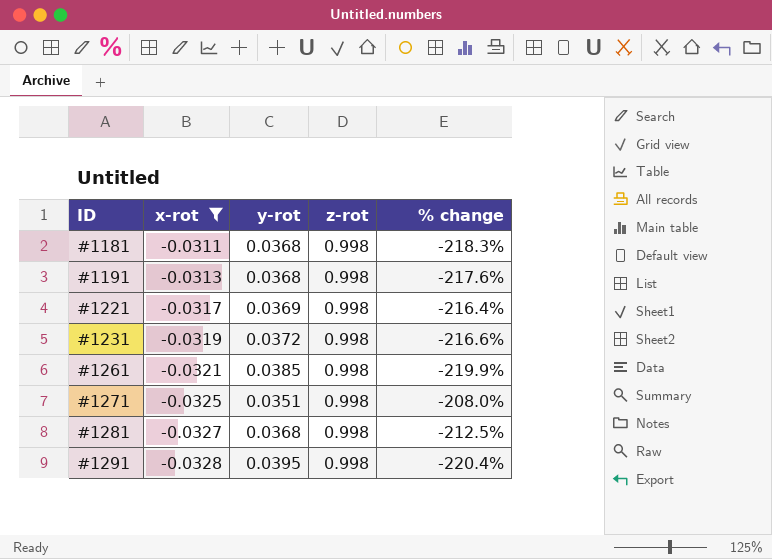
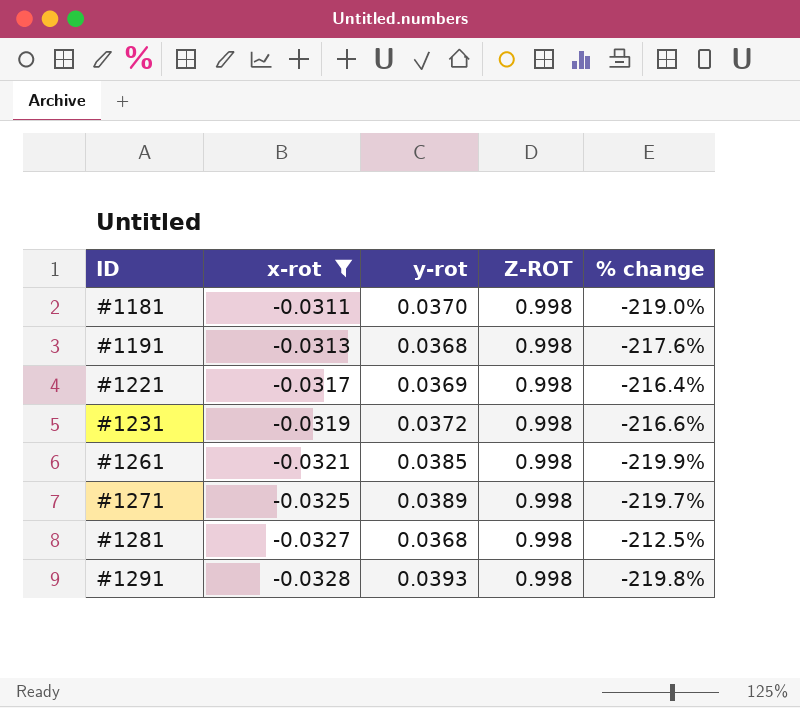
column name: z-rot -> Z-ROT
#1181 | y-rot: 0.0368 -> 0.0370
#1181 | % change: -218.3% -> -219.0%
#1271 | y-rot: 0.0351 -> 0.0389
#1271 | % change: -208.0% -> -219.7%
#1291 | y-rot: 0.0395 -> 0.0393
#1291 | % change: -220.4% -> -219.8%

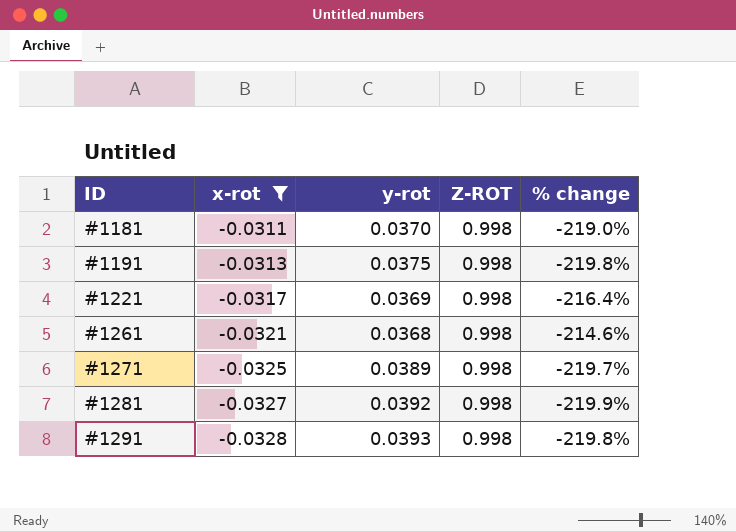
row #1231: -0.0319 | 0.0372 | 0.998 | -216.6% -> none
#1191 | y-rot: 0.0368 -> 0.0375
#1191 | % change: -217.6% -> -219.8%
#1261 | y-rot: 0.0385 -> 0.0368
#1261 | % change: -219.9% -> -214.6%
#1281 | y-rot: 0.0368 -> 0.0392
#1281 | % change: -212.5% -> -219.9%

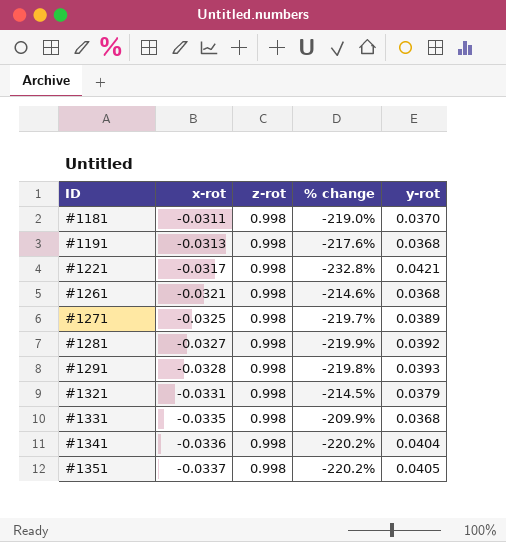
filter: x-rot >= -0.0328 -> none
column name: Z-ROT -> z-rot
column y-rot | position: 3 -> 5
#1191 | % change: -219.8% -> -217.6%
#1191 | y-rot: 0.0375 -> 0.0368
#1221 | % change: -216.4% -> -232.8%
#1221 | y-rot: 0.0369 -> 0.0421

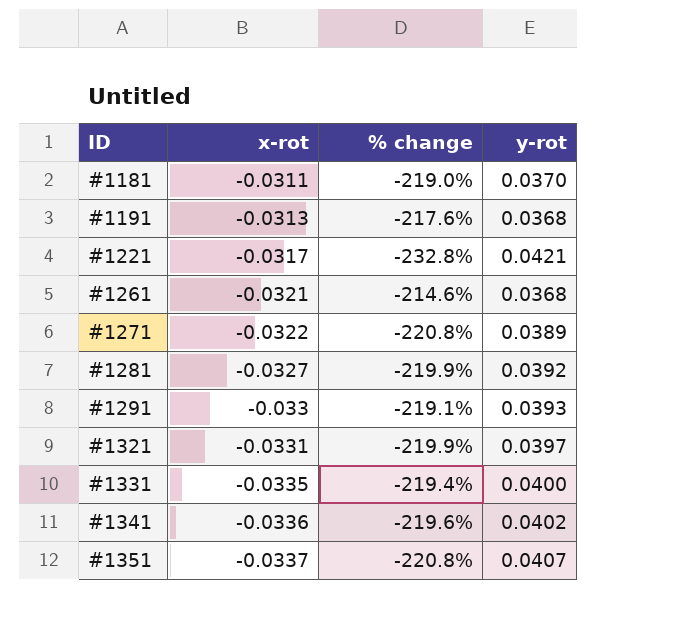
column z-rot | position: 3 -> none
#1271 | x-rot: -0.0325 -> -0.0322
#1271 | % change: -219.7% -> -220.8%
#1291 | x-rot: -0.0328 -> -0.033
#1291 | % change: -219.8% -> -219.1%
#1321 | % change: -214.5% -> -219.9%
#1321 | y-rot: 0.0379 -> 0.0397
#1331 | % change: -209.9% -> -219.4%
#1331 | y-rot: 0.0368 -> 0.0400
#1341 | % change: -220.2% -> -219.6%
#1341 | y-rot: 0.0404 -> 0.0402
#1351 | % change: -220.2% -> -220.8%
#1351 | y-rot: 0.0405 -> 0.0407

